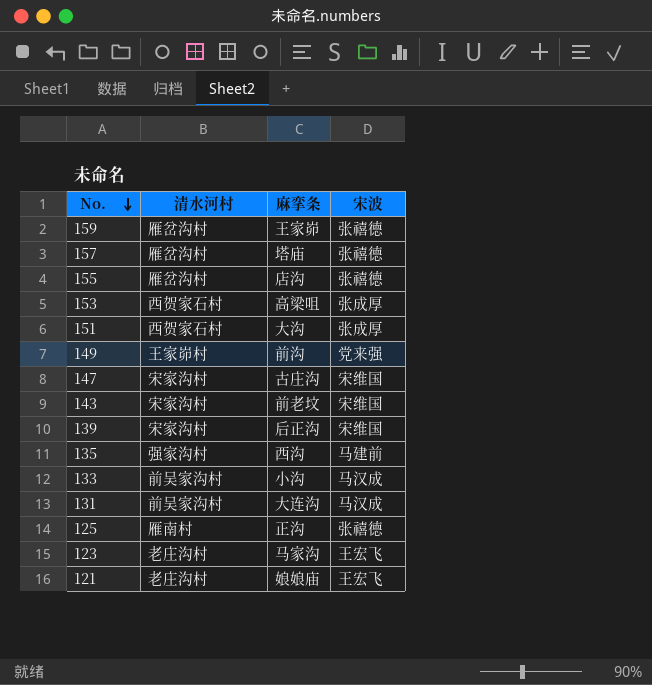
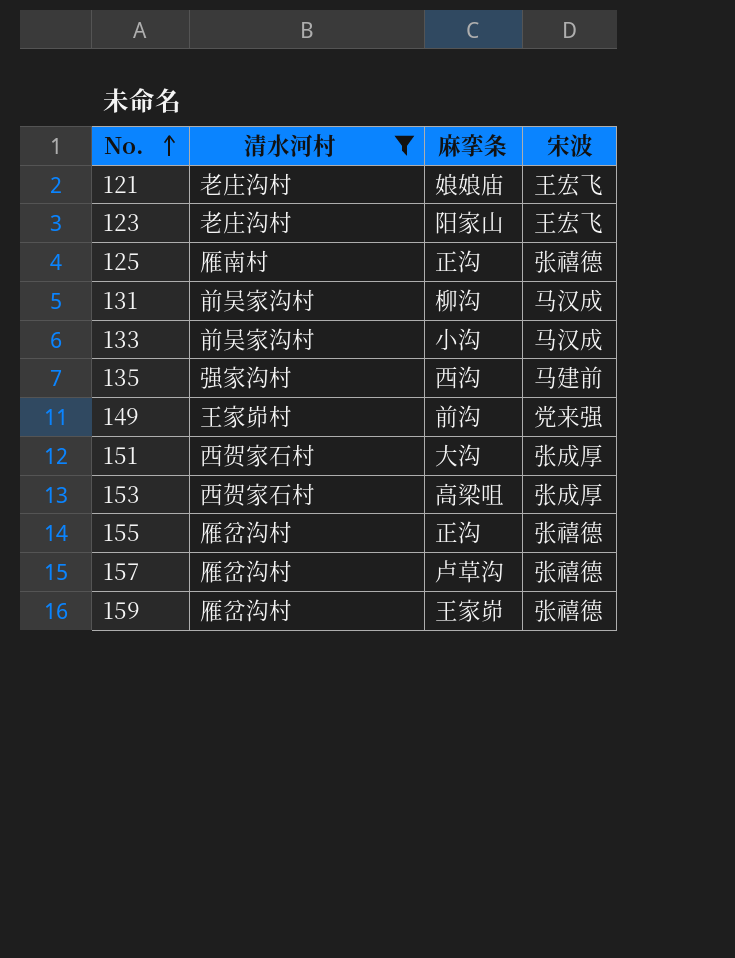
filter: none -> 清水河村 != 宋家沟村
row order: No. descending -> No. ascending
123 | 麻挛条: 马家沟 -> 阳家山
131 | 麻挛条: 大连沟 -> 柳沟
155 | 麻挛条: 店沟 -> 正沟
157 | 麻挛条: 塔庙 -> 卢草沟

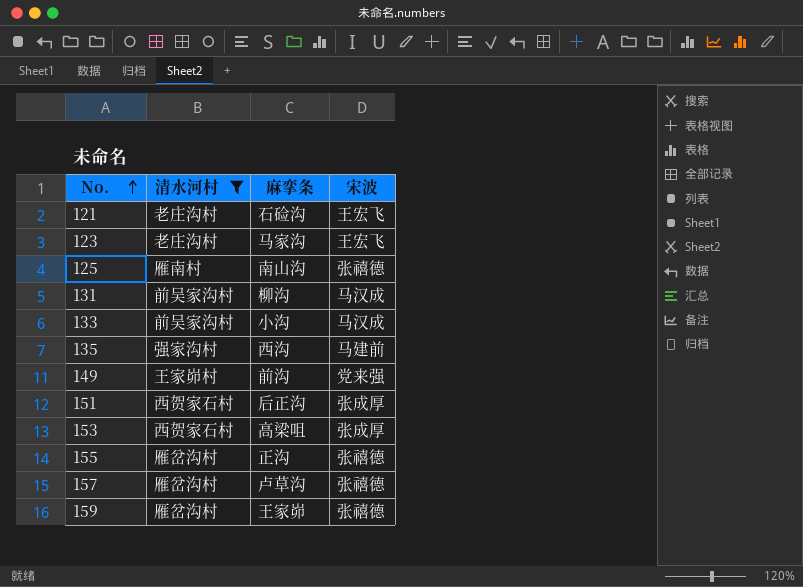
121 | 麻挛条: 娘娘庙 -> 石硷沟
123 | 麻挛条: 阳家山 -> 马家沟
125 | 麻挛条: 正沟 -> 南山沟
151 | 麻挛条: 大沟 -> 后正沟

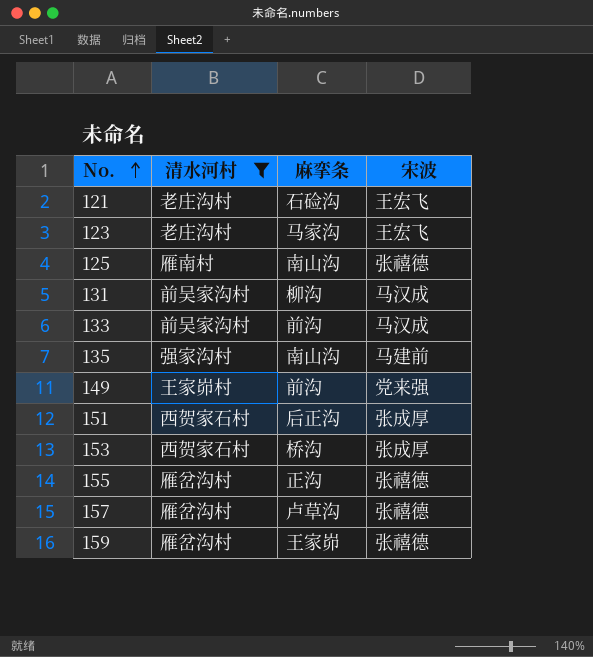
133 | 麻挛条: 小沟 -> 前沟
135 | 麻挛条: 西沟 -> 南山沟
153 | 麻挛条: 高梁咀 -> 桥沟

